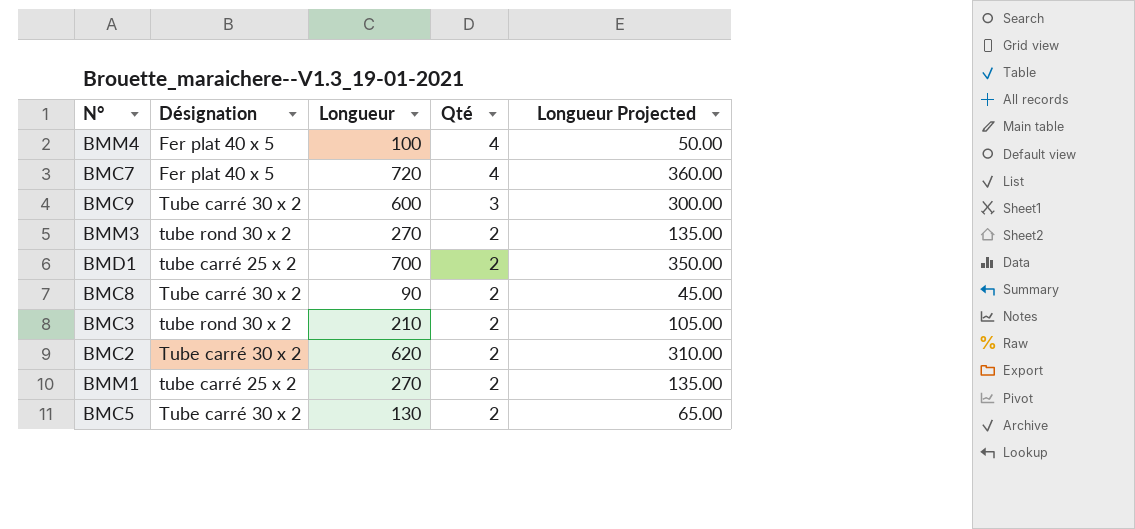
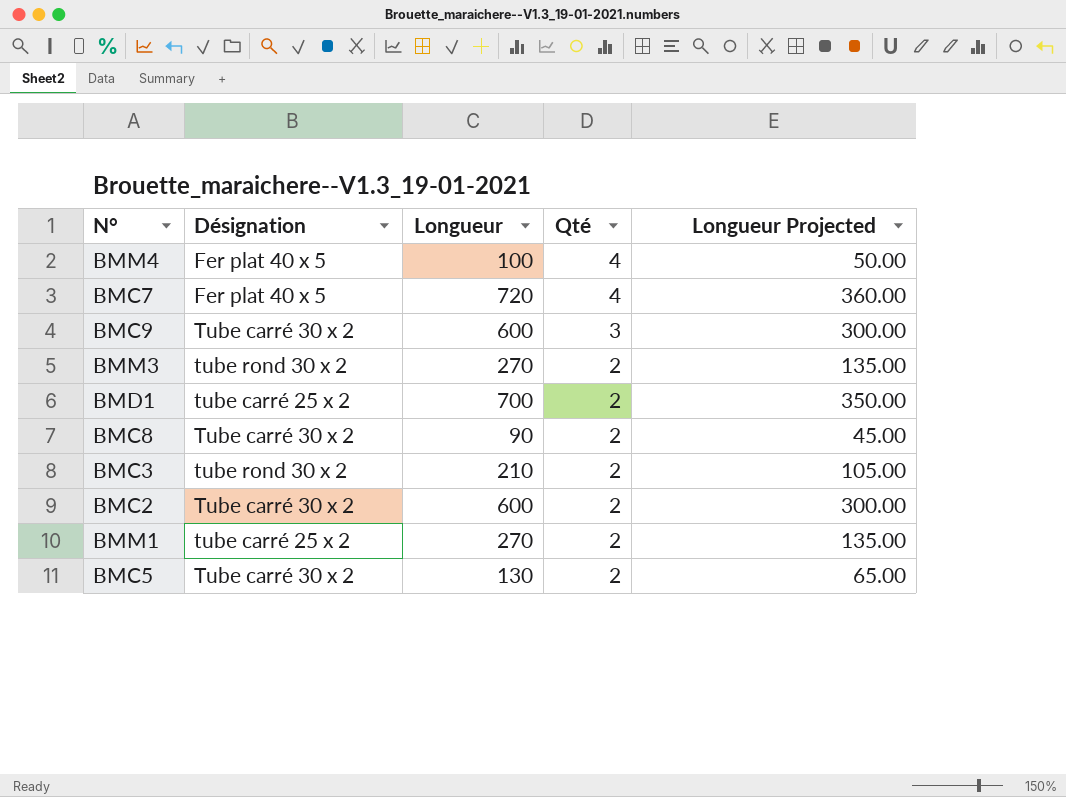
BMC2 | Longueur: 620 -> 600
BMC2 | Longueur Projected: 310.00 -> 300.00

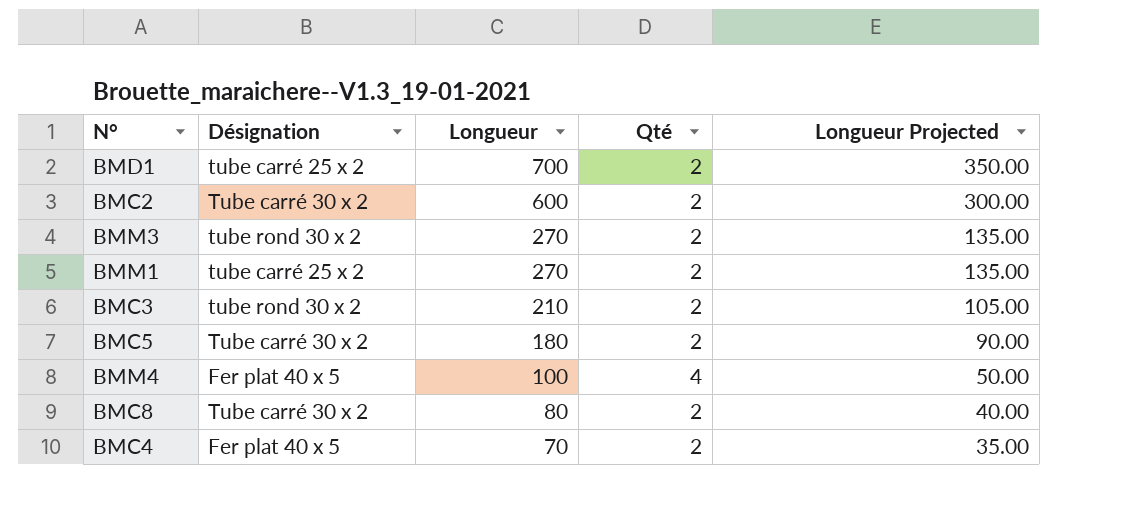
row order: Qté descending -> Longueur descending
row BMC7: Fer plat 40 x 5 | 720 | 4 | 360.00 -> none
row BMC9: Tube carré 30 x 2 | 600 | 3 | 300.00 -> none
BMC5 | Longueur: 130 -> 180
BMC5 | Longueur Projected: 65.00 -> 90.00
BMC8 | Longueur: 90 -> 80
BMC8 | Longueur Projected: 45.00 -> 40.00
row BMC4: none -> Fer plat 40 x 5 | 70 | 2 | 35.00

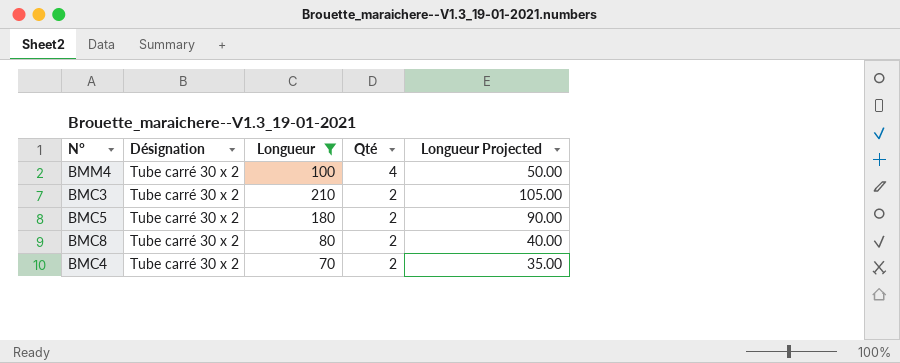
filter: none -> Longueur <= 210
row order: Longueur descending -> Qté descending
BMM4 | Désignation: Fer plat 40 x 5 -> Tube carré 30 x 2
BMC3 | Désignation: tube rond 30 x 2 -> Tube carré 30 x 2
BMC4 | Désignation: Fer plat 40 x 5 -> Tube carré 30 x 2

